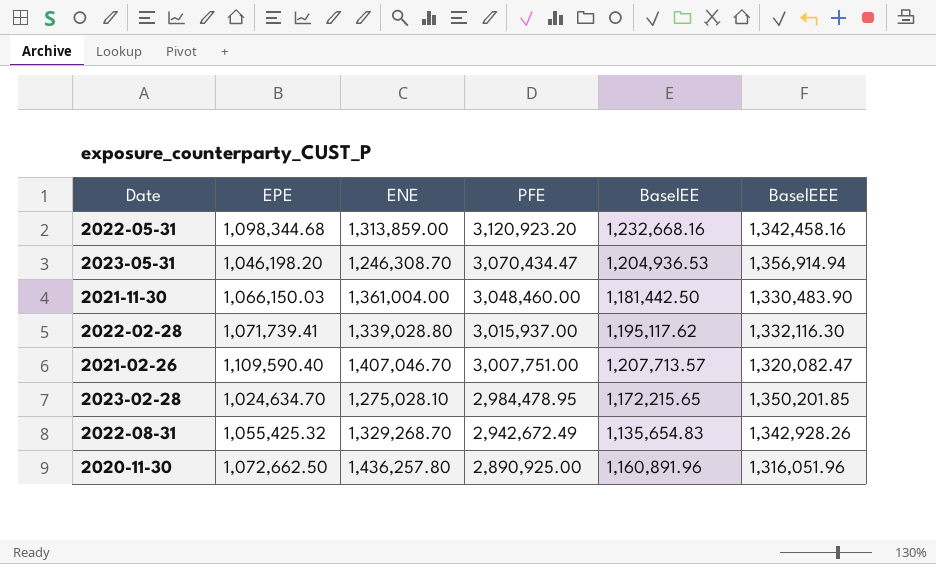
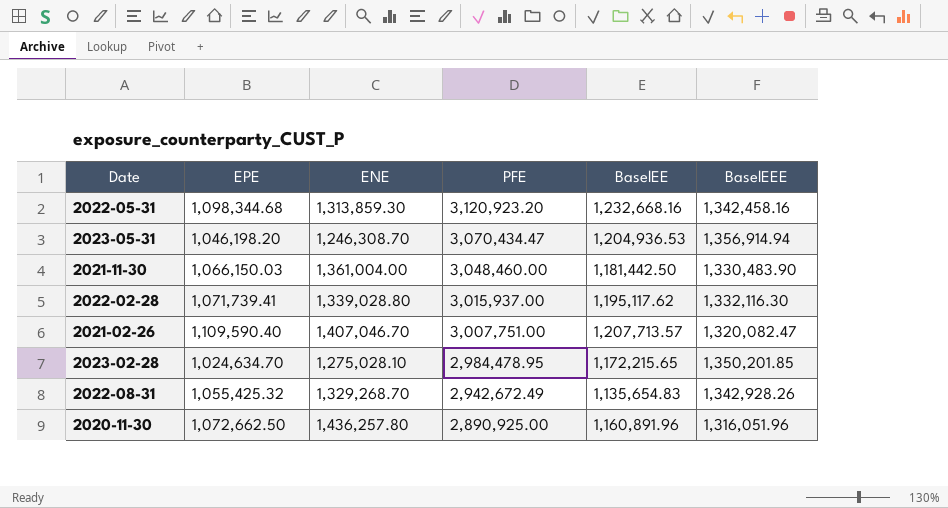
2022-05-31 | ENE: 1,313,859.00 -> 1,313,859.30

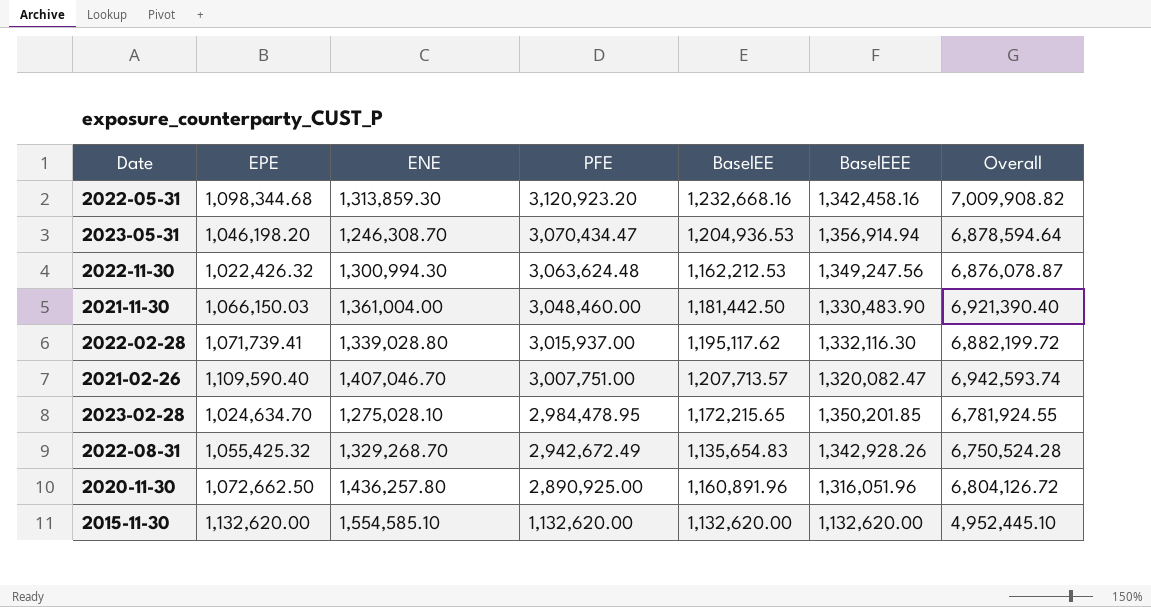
column Overall | formula: none -> [ENE] + [PFE] + [BaselEE] + [BaselEEE]
row 2022-11-30: none -> 1,022,426.32 | 1,300,994.30 | 3,063,624.48 | 1,162,212.53 | 1,349,247.56 | 6,876,078.87
row 2015-11-30: none -> 1,132,620.00 | 1,554,585.10 | 1,132,620.00 | 1,132,620.00 | 1,132,620.00 | 4,952,445.10

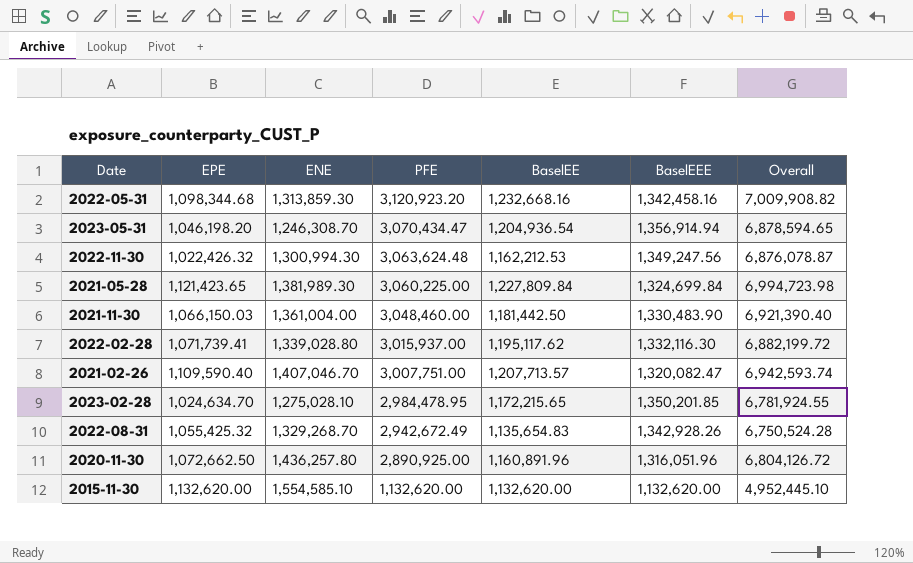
2023-05-31 | BaselEE: 1,204,936.53 -> 1,204,936.54
2023-05-31 | Overall: 6,878,594.64 -> 6,878,594.65
row 2021-05-28: none -> 1,121,423.65 | 1,381,989.30 | 3,060,225.00 | 1,227,809.84 | 1,324,699.84 | 6,994,723.98

